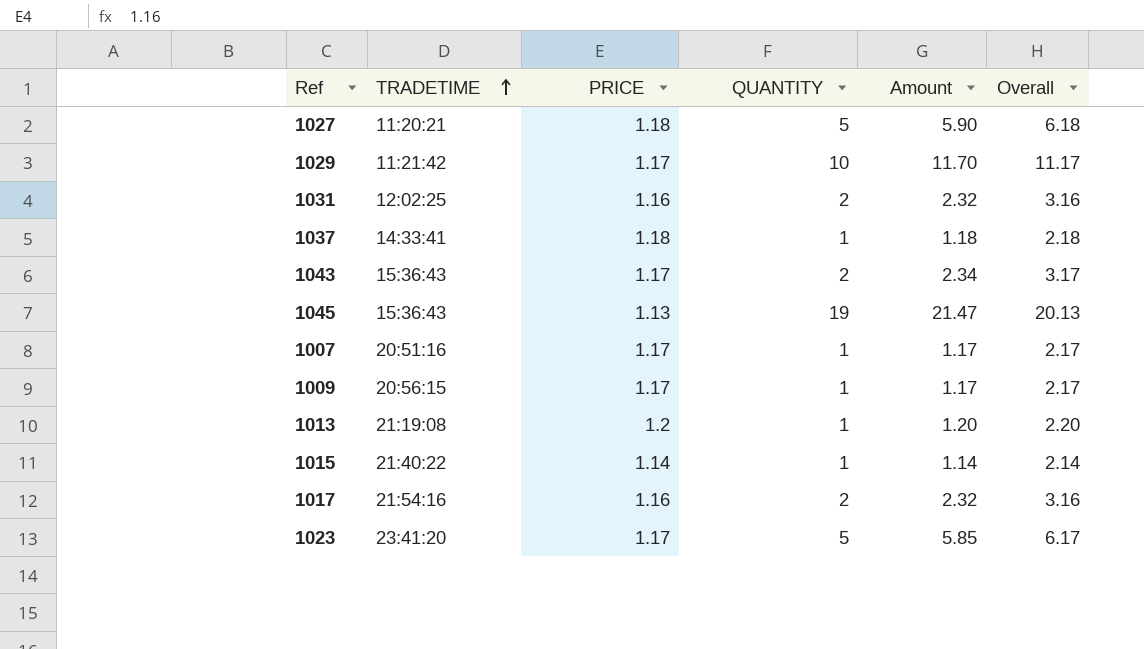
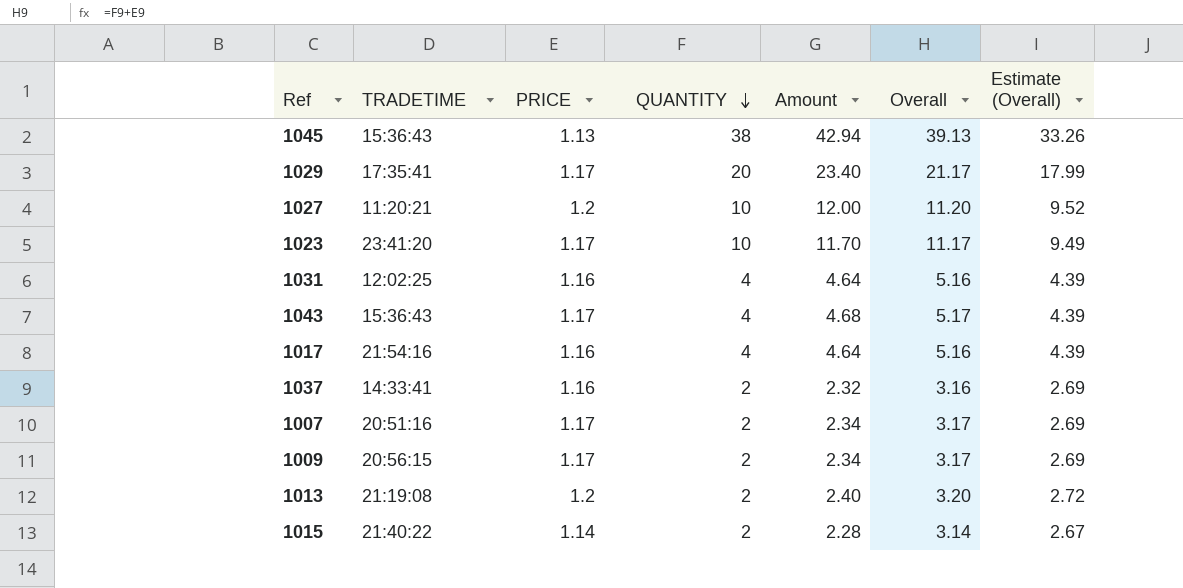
row order: TRADETIME ascending -> QUANTITY descending
column Estimate (Overall) | formula: none -> [Overall] * 0.85
1045 | QUANTITY: 19 -> 38
1045 | Amount: 21.47 -> 42.94
1045 | Overall: 20.13 -> 39.13
1029 | TRADETIME: 11:21:42 -> 17:35:41
1029 | QUANTITY: 10 -> 20
1029 | Amount: 11.70 -> 23.40
1029 | Overall: 11.17 -> 21.17
1027 | PRICE: 1.18 -> 1.2
1027 | QUANTITY: 5 -> 10
1027 | Amount: 5.90 -> 12.00
1027 | Overall: 6.18 -> 11.20
1023 | QUANTITY: 5 -> 10
1023 | Amount: 5.85 -> 11.70
1023 | Overall: 6.17 -> 11.17
1031 | QUANTITY: 2 -> 4
1031 | Amount: 2.32 -> 4.64
1031 | Overall: 3.16 -> 5.16
1043 | QUANTITY: 2 -> 4
1043 | Amount: 2.34 -> 4.68
1043 | Overall: 3.17 -> 5.17
1017 | QUANTITY: 2 -> 4
1017 | Amount: 2.32 -> 4.64
1017 | Overall: 3.16 -> 5.16
1037 | PRICE: 1.18 -> 1.16
1037 | QUANTITY: 1 -> 2
1037 | Amount: 1.18 -> 2.32
1037 | Overall: 2.18 -> 3.16
1007 | QUANTITY: 1 -> 2
1007 | Amount: 1.17 -> 2.34
1007 | Overall: 2.17 -> 3.17
1009 | QUANTITY: 1 -> 2
1009 | Amount: 1.17 -> 2.34
1009 | Overall: 2.17 -> 3.17
1013 | QUANTITY: 1 -> 2
1013 | Amount: 1.20 -> 2.40
1013 | Overall: 2.20 -> 3.20
1015 | QUANTITY: 1 -> 2
1015 | Amount: 1.14 -> 2.28
1015 | Overall: 2.14 -> 3.14

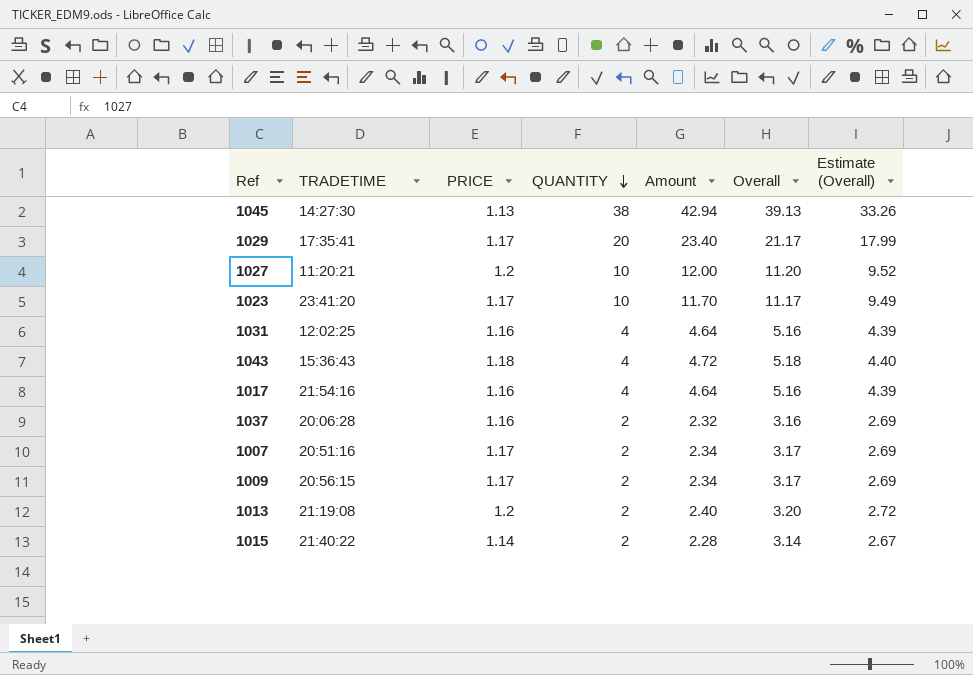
1045 | TRADETIME: 15:36:43 -> 14:27:30
1043 | PRICE: 1.17 -> 1.18
1043 | Amount: 4.68 -> 4.72
1043 | Overall: 5.17 -> 5.18
1043 | Estimate (Overall): 4.39 -> 4.40
1037 | TRADETIME: 14:33:41 -> 20:06:28

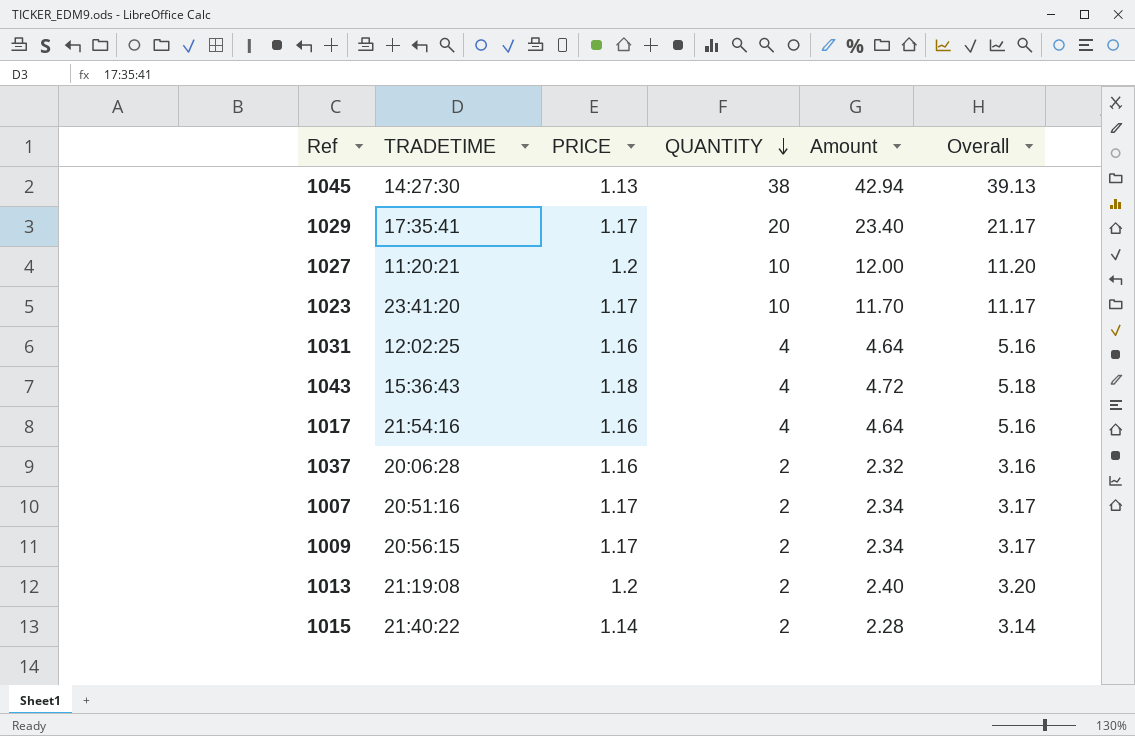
column Estimate (Overall) | formula: [Overall] * 0.85 -> none

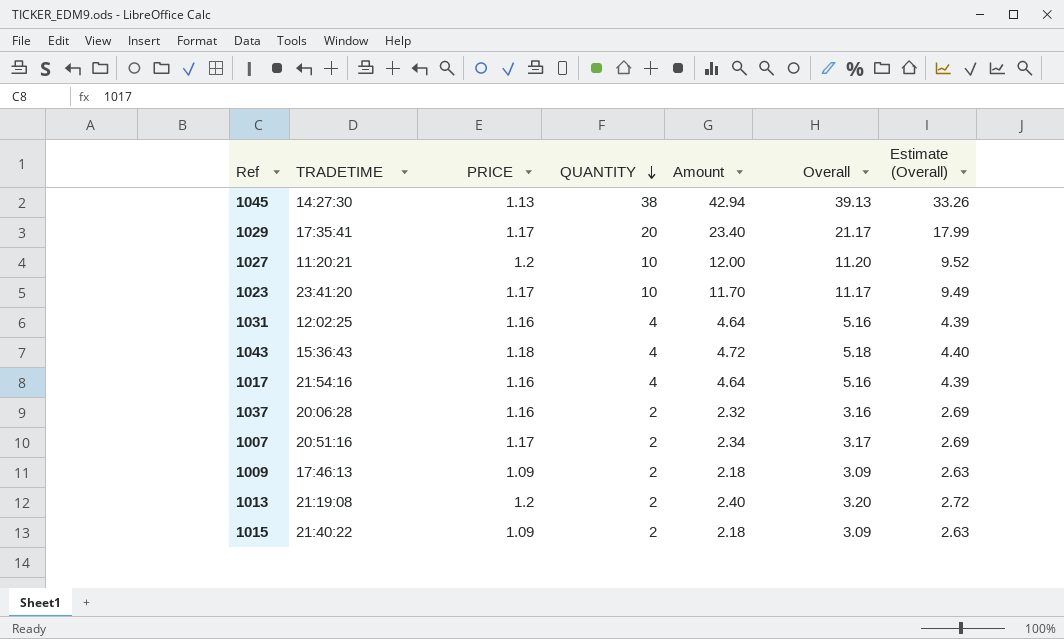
column Estimate (Overall) | formula: none -> [Overall] * 0.85
1009 | TRADETIME: 20:56:15 -> 17:46:13
1009 | PRICE: 1.17 -> 1.09
1009 | Amount: 2.34 -> 2.18
1009 | Overall: 3.17 -> 3.09
1015 | PRICE: 1.14 -> 1.09
1015 | Amount: 2.28 -> 2.18
1015 | Overall: 3.14 -> 3.09

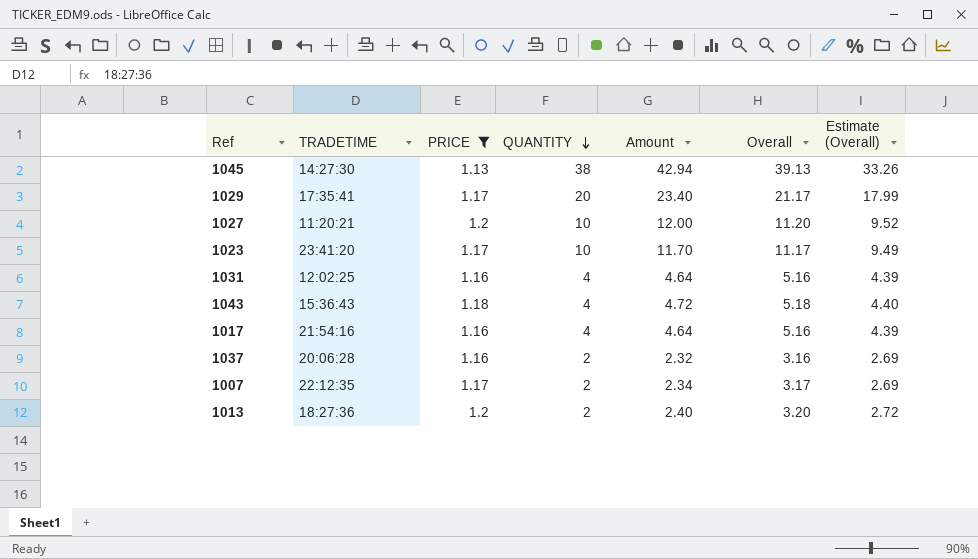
filter: none -> PRICE != 1.09
1007 | TRADETIME: 20:51:16 -> 22:12:35
1013 | TRADETIME: 21:19:08 -> 18:27:36

